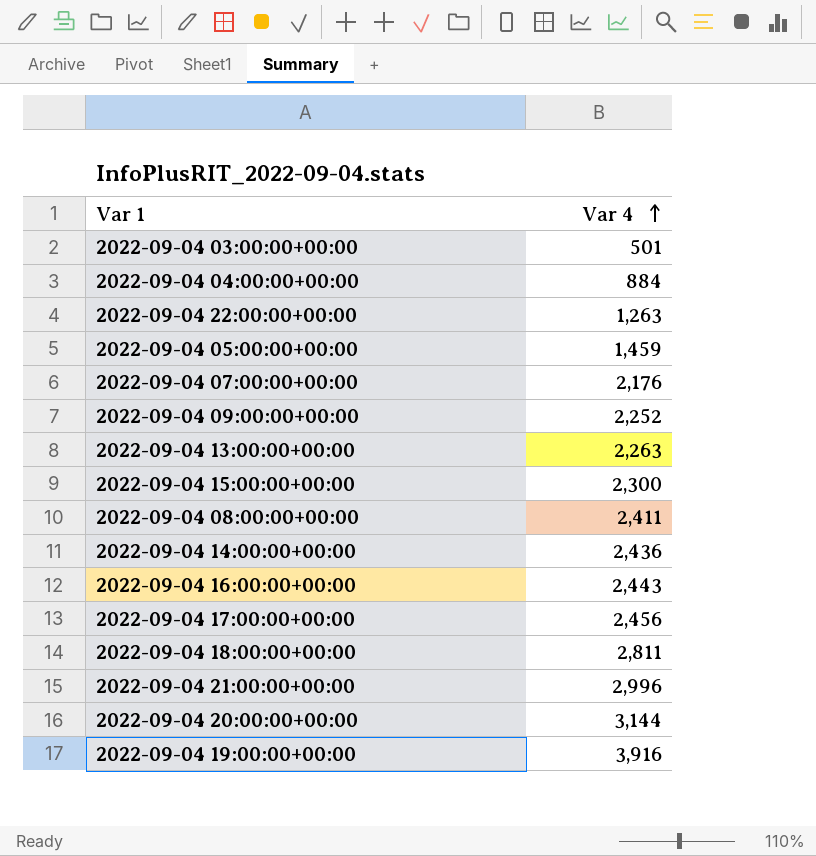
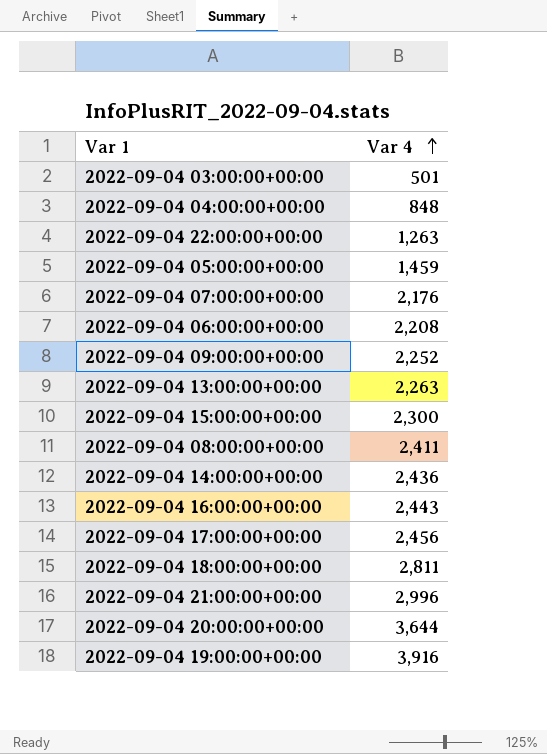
2022-09-04 04:00:00+00:00 | Var 4: 884 -> 848
row 2022-09-04 06:00:00+00:00: none -> 2,208
2022-09-04 20:00:00+00:00 | Var 4: 3,144 -> 3,644

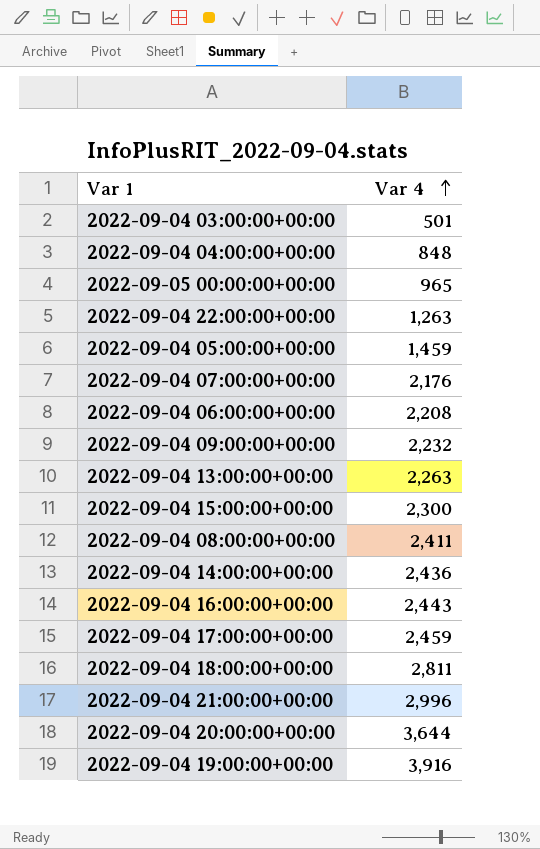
row 2022-09-05 00:00:00+00:00: none -> 965
2022-09-04 09:00:00+00:00 | Var 4: 2,252 -> 2,232
2022-09-04 17:00:00+00:00 | Var 4: 2,456 -> 2,459

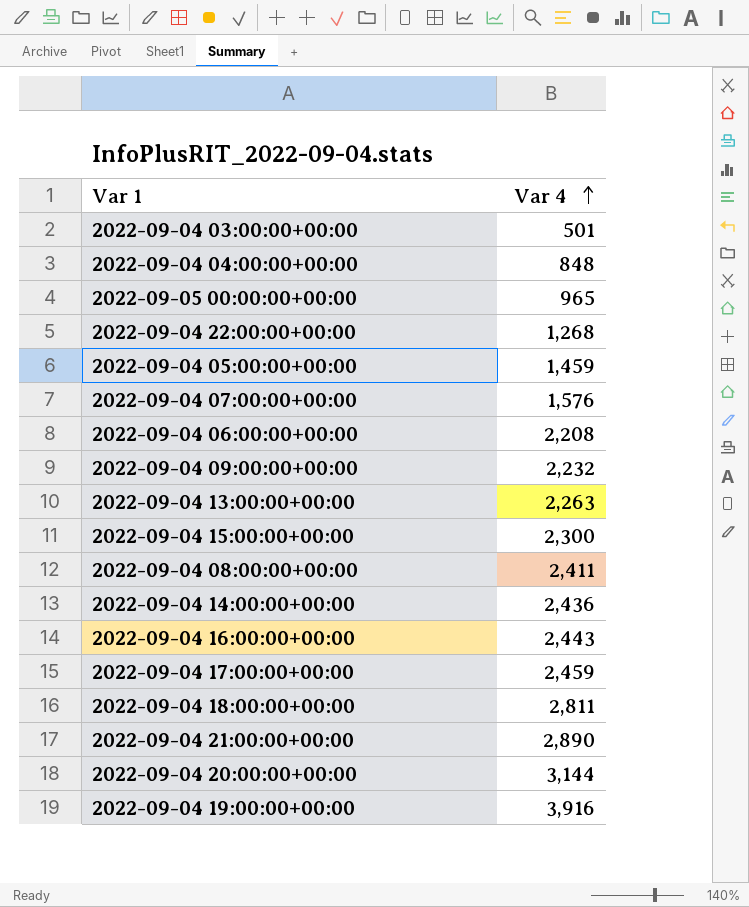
2022-09-04 22:00:00+00:00 | Var 4: 1,263 -> 1,268
2022-09-04 07:00:00+00:00 | Var 4: 2,176 -> 1,576
2022-09-04 21:00:00+00:00 | Var 4: 2,996 -> 2,890
2022-09-04 20:00:00+00:00 | Var 4: 3,644 -> 3,144

